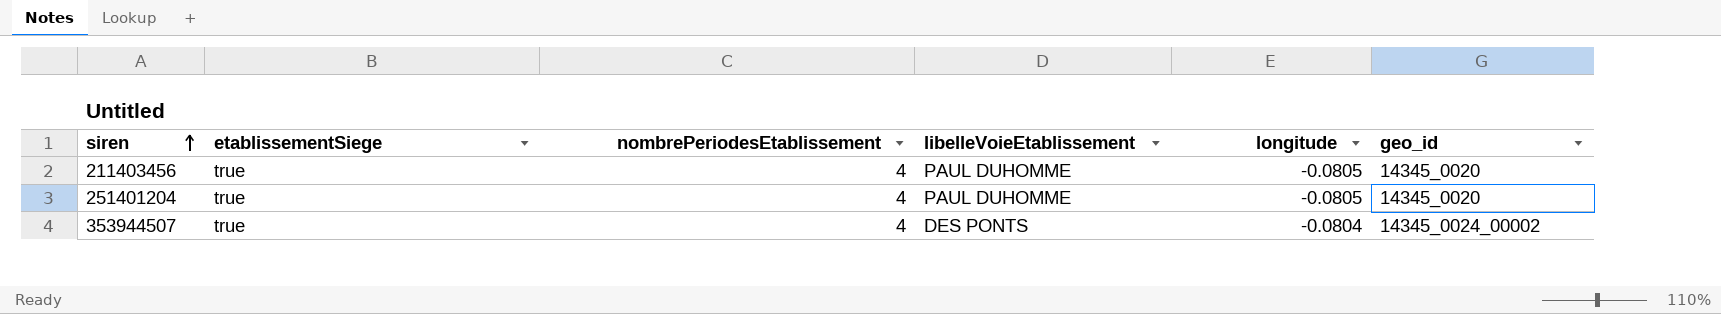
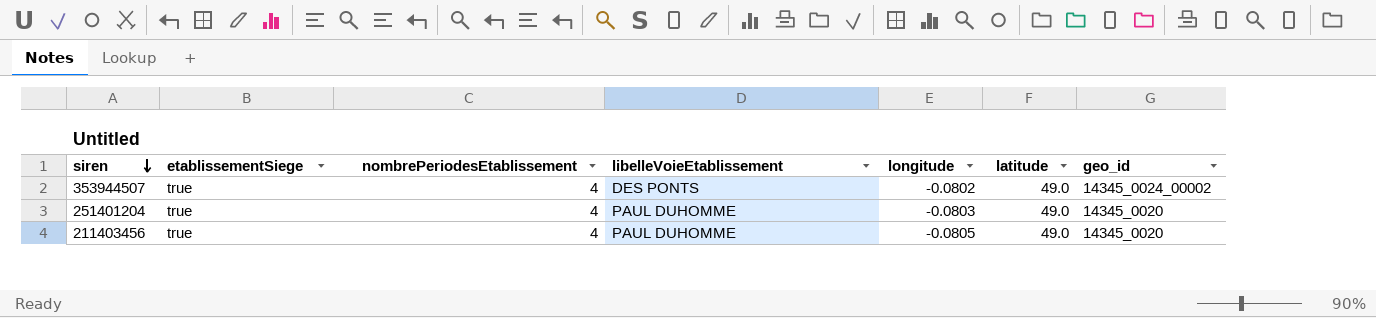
row order: siren ascending -> siren descending
column latitude | position: none -> 6
353944507 | longitude: -0.0804 -> -0.0802
251401204 | longitude: -0.0805 -> -0.0803

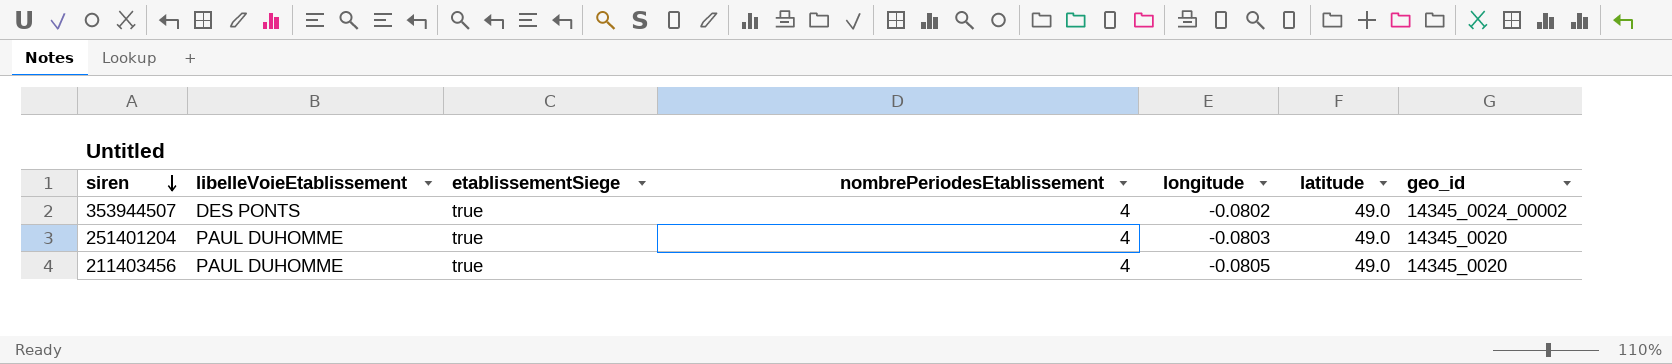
column libelleVoieEtablissement | position: 4 -> 2

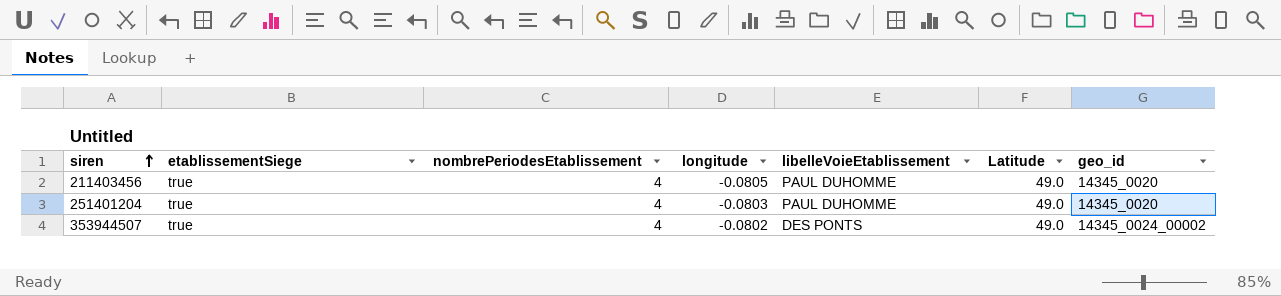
row order: siren descending -> siren ascending
column libelleVoieEtablissement | position: 2 -> 5
column name: latitude -> Latitude

